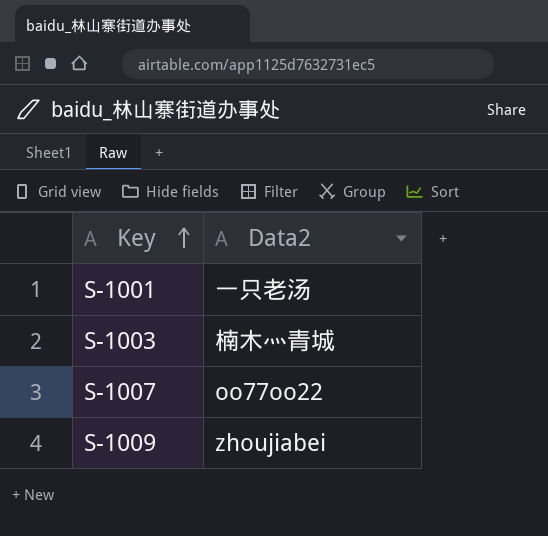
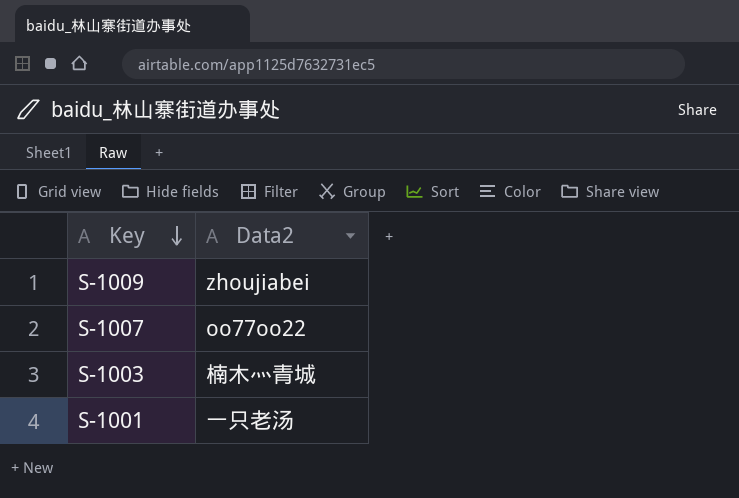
row order: Key ascending -> Key descending

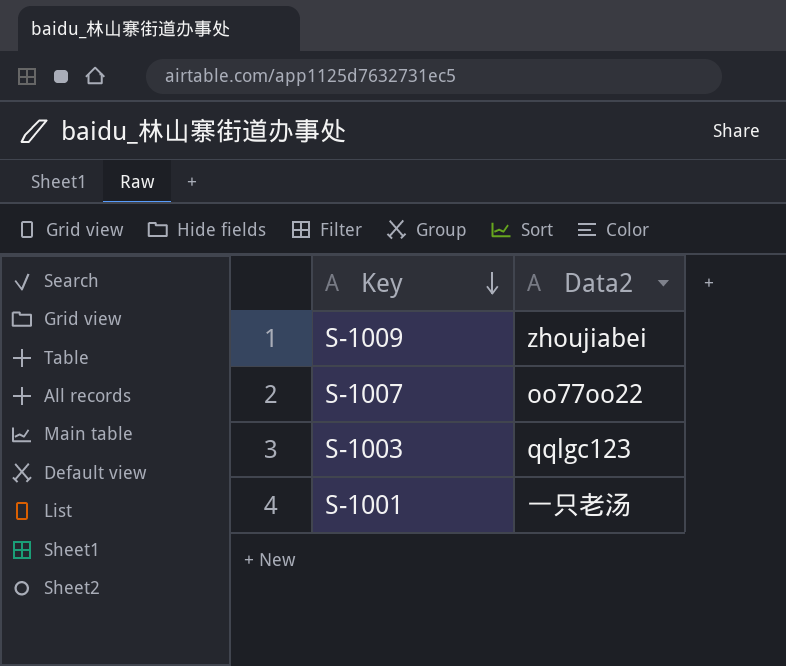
S-1003 | Data2: 楠木灬青城 -> qqlgc123

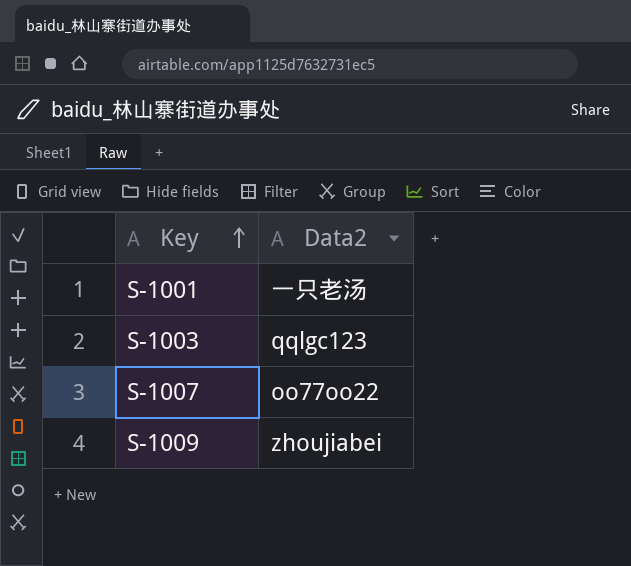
row order: Key descending -> Key ascending

